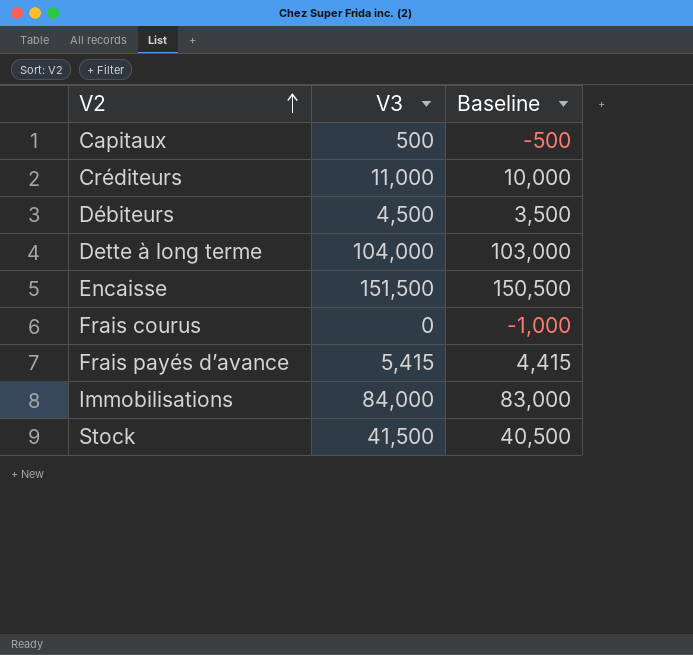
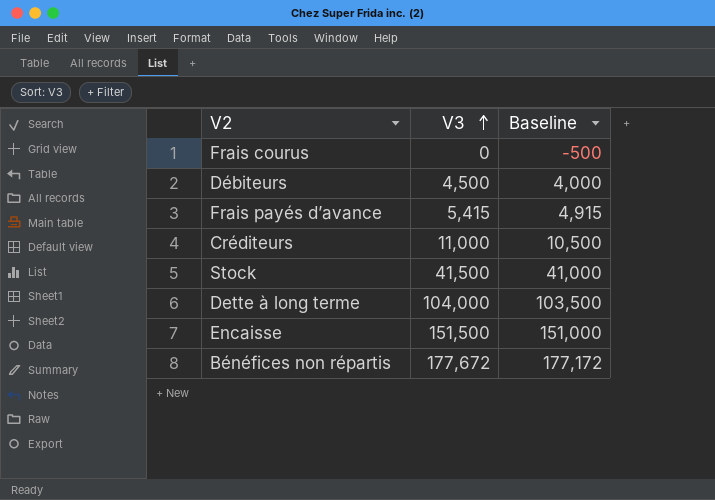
row order: V2 ascending -> V3 ascending
column Baseline | formula: [V3] - 1000 -> [V3] - 500
row Capitaux: 500 | -500 -> none
row Immobilisations: 84,000 | 83,000 -> none
row Bénéfices non répartis: none -> 177,672 | 177,172

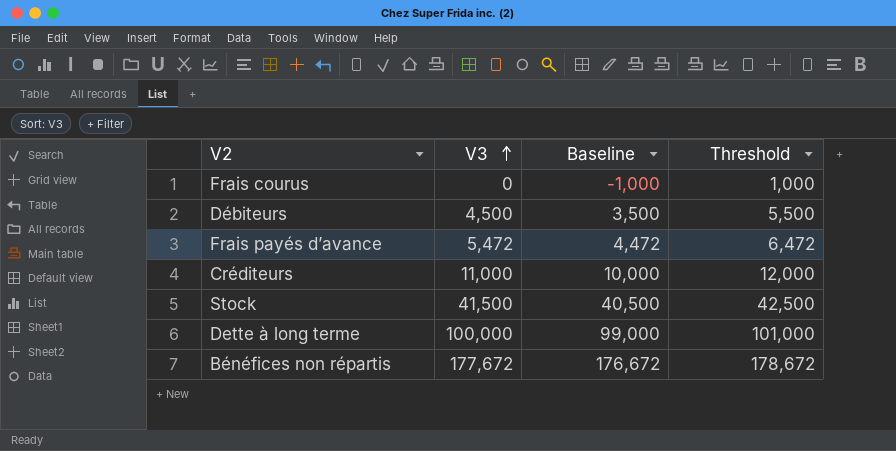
column Baseline | formula: [V3] - 500 -> [V3] - 1000
column Threshold | formula: none -> [V3] + 1000
row Encaisse: 151,500 | 151,000 -> none
Frais payés d’avance | V3: 5,415 -> 5,472
Dette à long terme | V3: 104,000 -> 100,000

